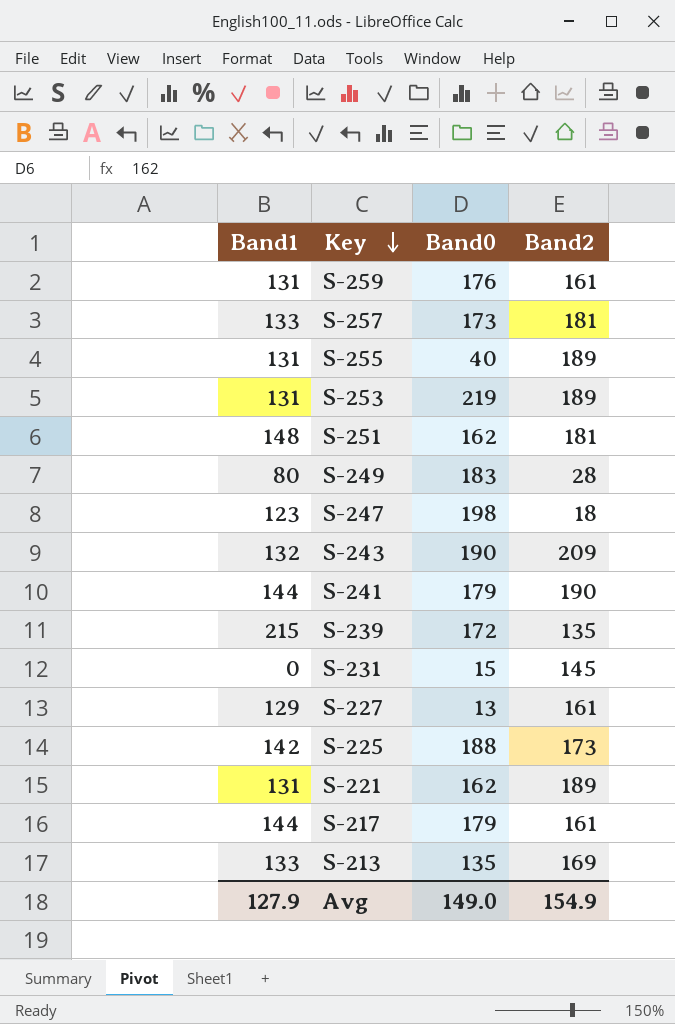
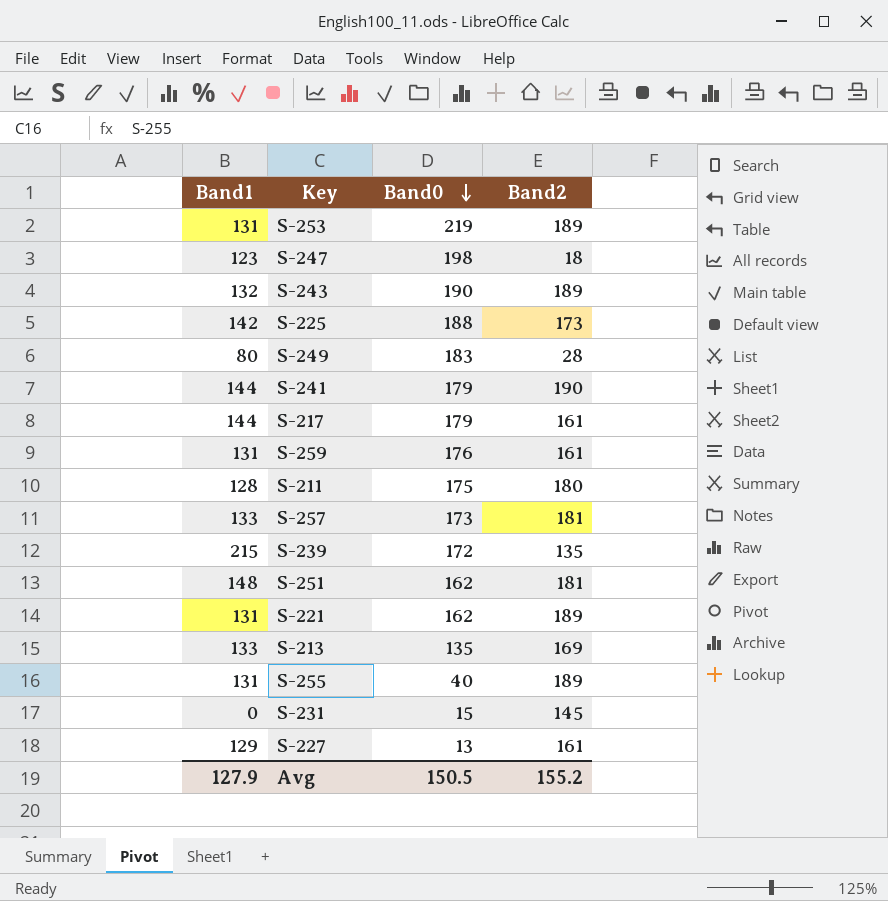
row order: Key descending -> Band0 descending
S-243 | Band2: 209 -> 189
row S-211: none -> 128 | 175 | 180
Avg | Band0: 149.0 -> 150.5
Avg | Band2: 154.9 -> 155.2

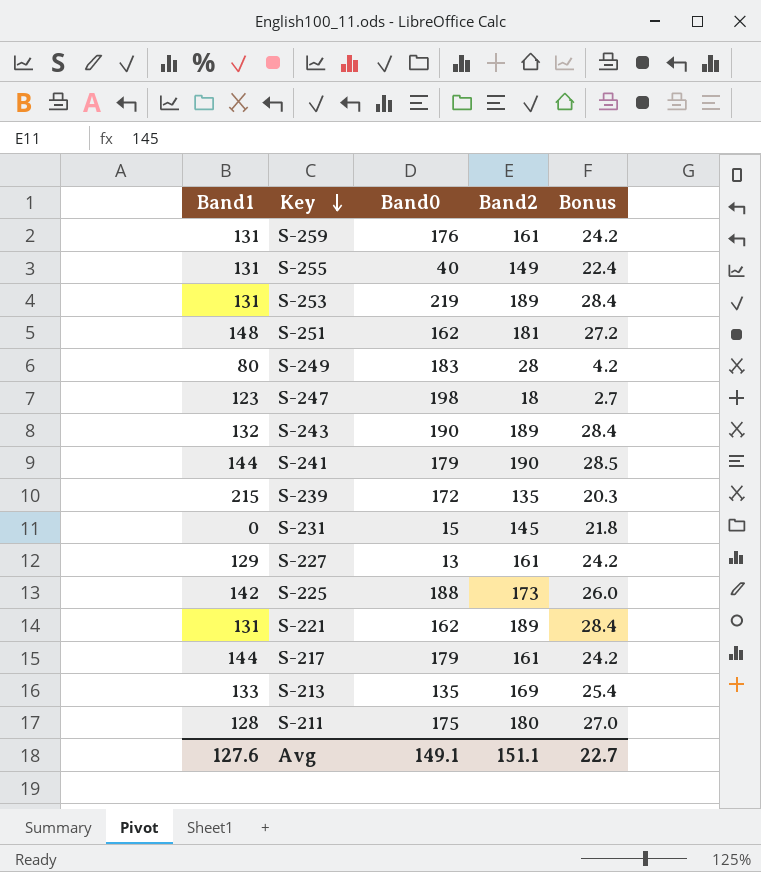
row order: Band0 descending -> Key descending
column Bonus | formula: none -> [Band2] * 0.15
row S-257: 133 | 173 | 181 -> none
S-255 | Band2: 189 -> 149
Avg | Band1: 127.9 -> 127.6
Avg | Band0: 150.5 -> 149.1
Avg | Band2: 155.2 -> 151.1

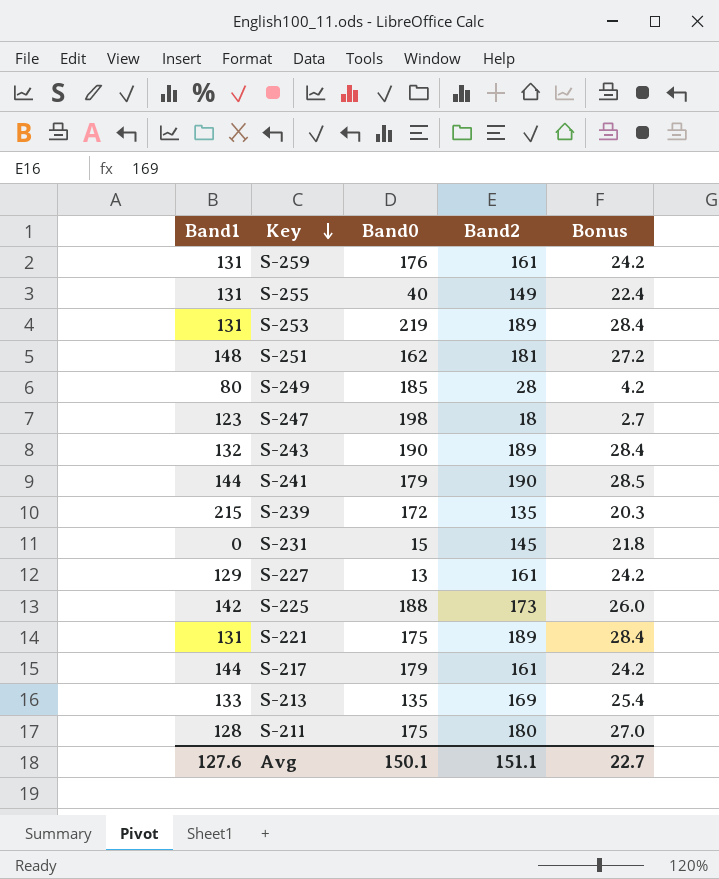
S-249 | Band0: 183 -> 185
S-221 | Band0: 162 -> 175
Avg | Band0: 149.1 -> 150.1

